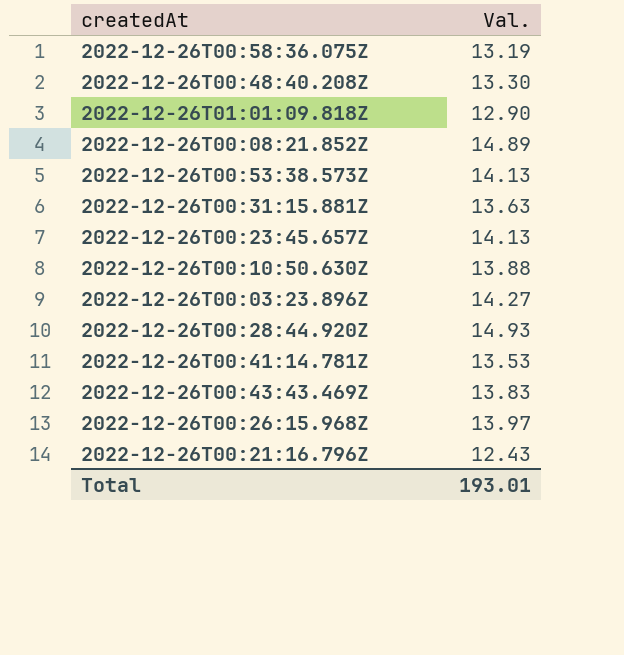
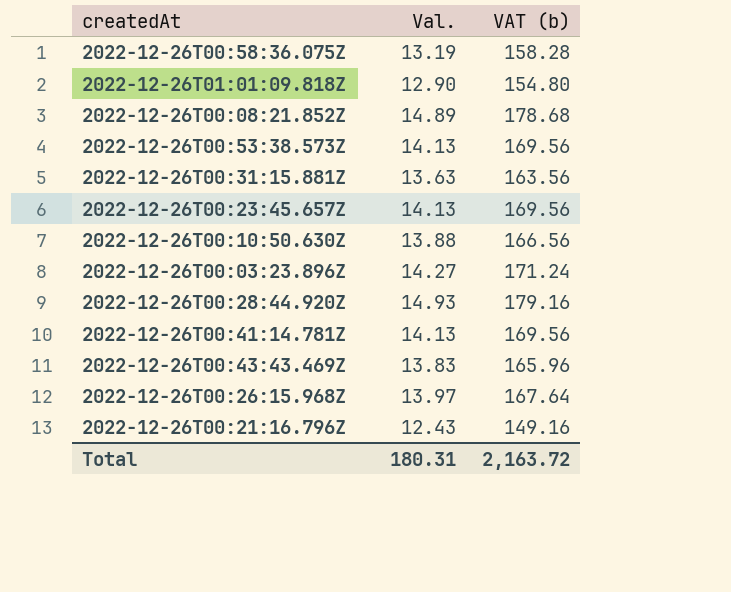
column VAT (b) | formula: none -> [Val.] * 12
row 2022-12-26T00:48:40.208Z: 13.30 -> none
2022-12-26T00:41:14.781Z | Val.: 13.53 -> 14.13
Total | Val.: 193.01 -> 180.31

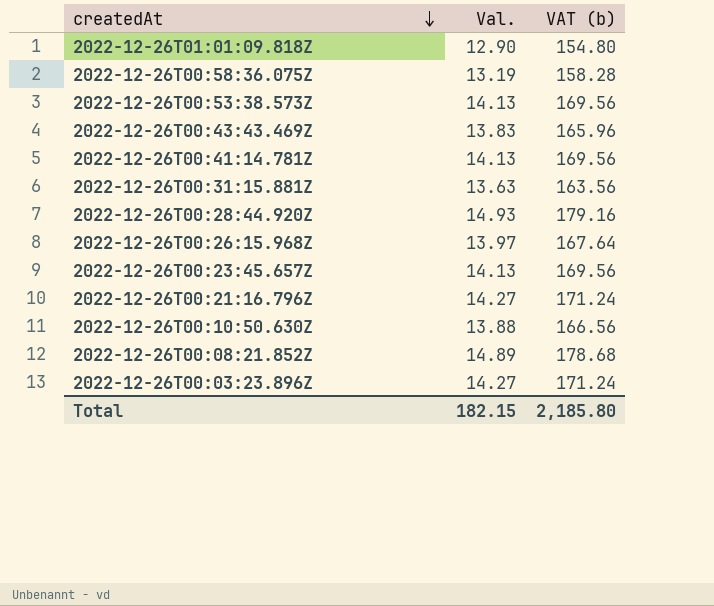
row order: none -> createdAt descending
2022-12-26T00:21:16.796Z | Val.: 12.43 -> 14.27
2022-12-26T00:21:16.796Z | VAT (b): 149.16 -> 171.24
Total | Val.: 180.31 -> 182.15
Total | VAT (b): 2,163.72 -> 2,185.80

